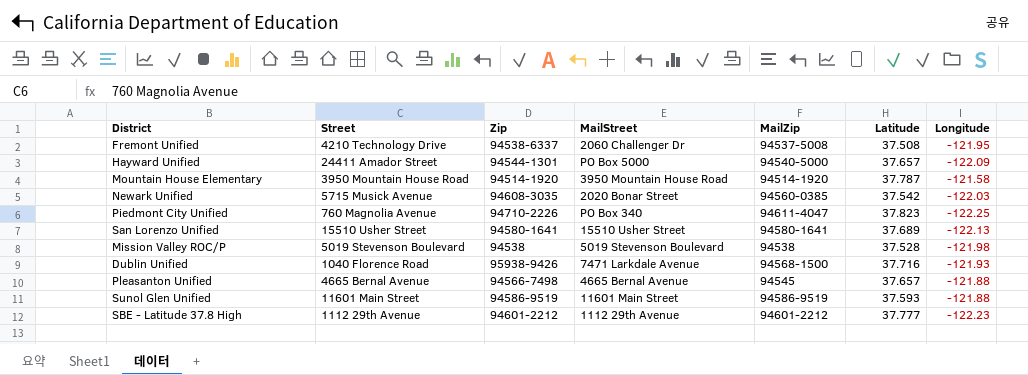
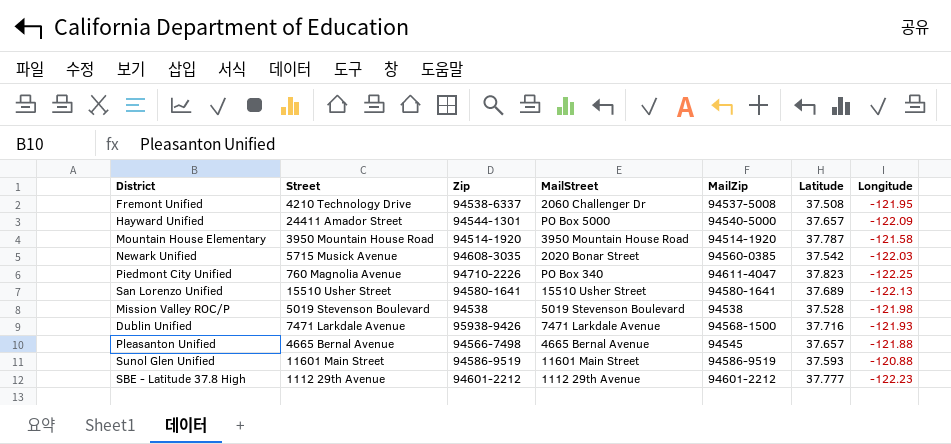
Dublin Unified | Street: 1040 Florence Road -> 7471 Larkdale Avenue
Sunol Glen Unified | Longitude: -121.88 -> -120.88

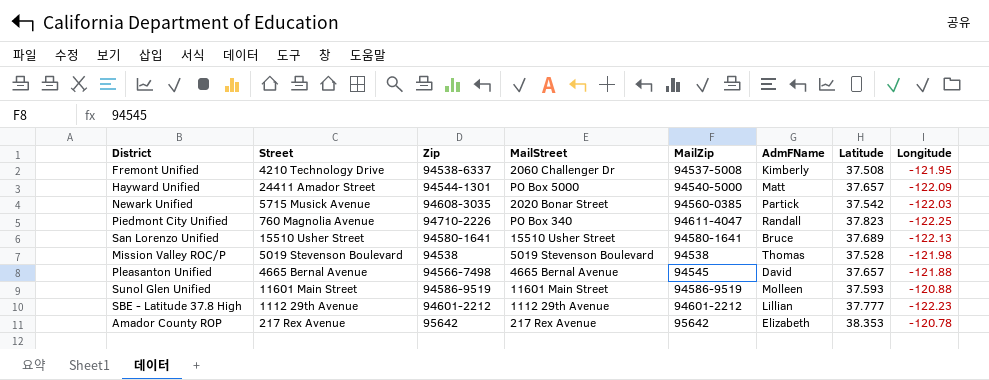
column AdmFName | position: none -> 6
row Mountain House Elementary: 3950 Mountain House Road | 94514-1920 | 3950 Mountain House Road | 94514-1920 | 37.787 | -121.58 -> none
row Dublin Unified: 7471 Larkdale Avenue | 95938-9426 | 7471 Larkdale Avenue | 94568-1500 | 37.716 | -121.93 -> none
row Amador County ROP: none -> 217 Rex Avenue | 95642 | 217 Rex Avenue | 95642 | Elizabeth | 38.353 | -120.78

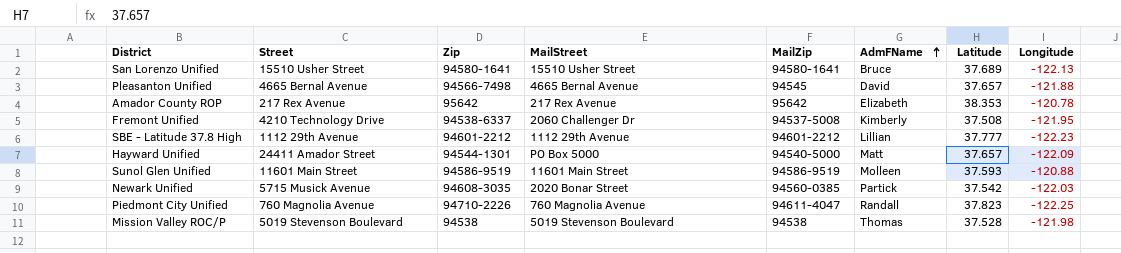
row order: none -> AdmFName ascending
Piedmont City Unified | MailStreet: PO Box 340 -> 760 Magnolia Avenue

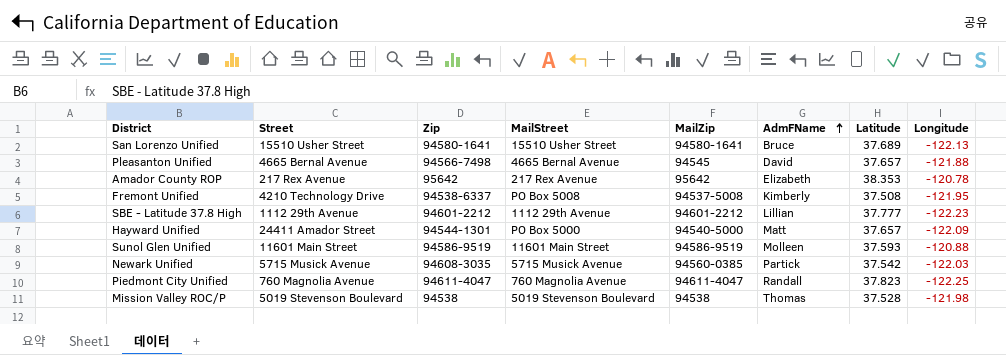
Fremont Unified | MailStreet: 2060 Challenger Dr -> PO Box 5008
Newark Unified | MailStreet: 2020 Bonar Street -> 5715 Musick Avenue
Piedmont City Unified | Zip: 94710-2226 -> 94611-4047

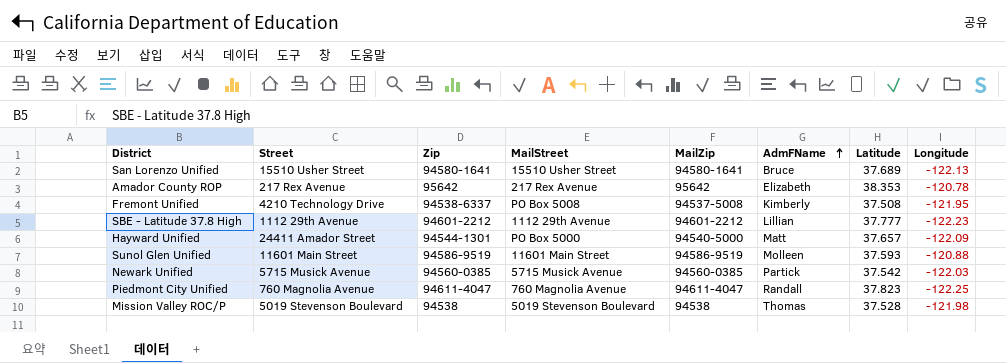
row Pleasanton Unified: 4665 Bernal Avenue | 94566-7498 | 4665 Bernal Avenue | 94545 | David | 37.657 | -121.88 -> none
Newark Unified | Zip: 94608-3035 -> 94560-0385

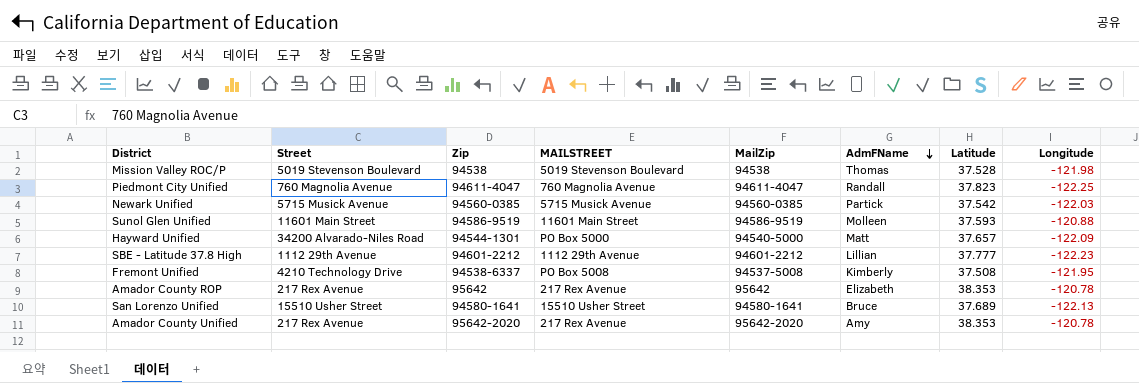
row order: AdmFName ascending -> AdmFName descending
column name: MailStreet -> MAILSTREET
Hayward Unified | Street: 24411 Amador Street -> 34200 Alvarado-Niles Road
row Amador County Unified: none -> 217 Rex Avenue | 95642-2020 | 217 Rex Avenue | 95642-2020 | Amy | 38.353 | -120.78

